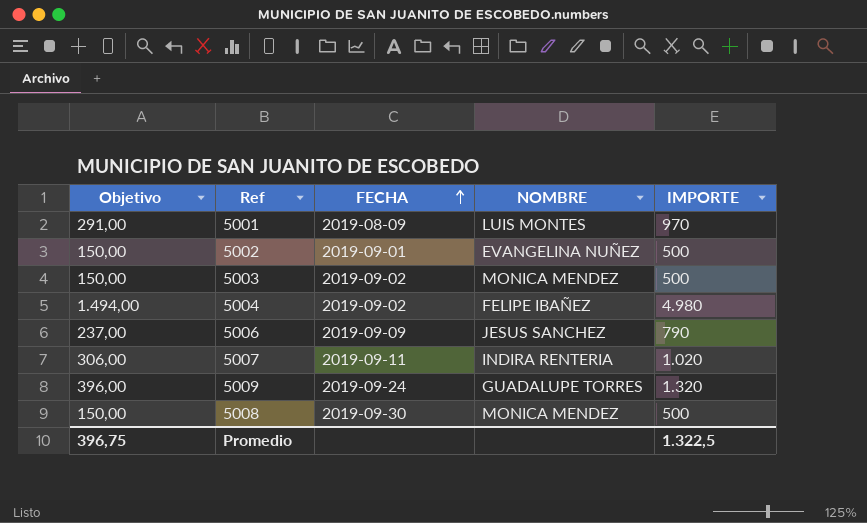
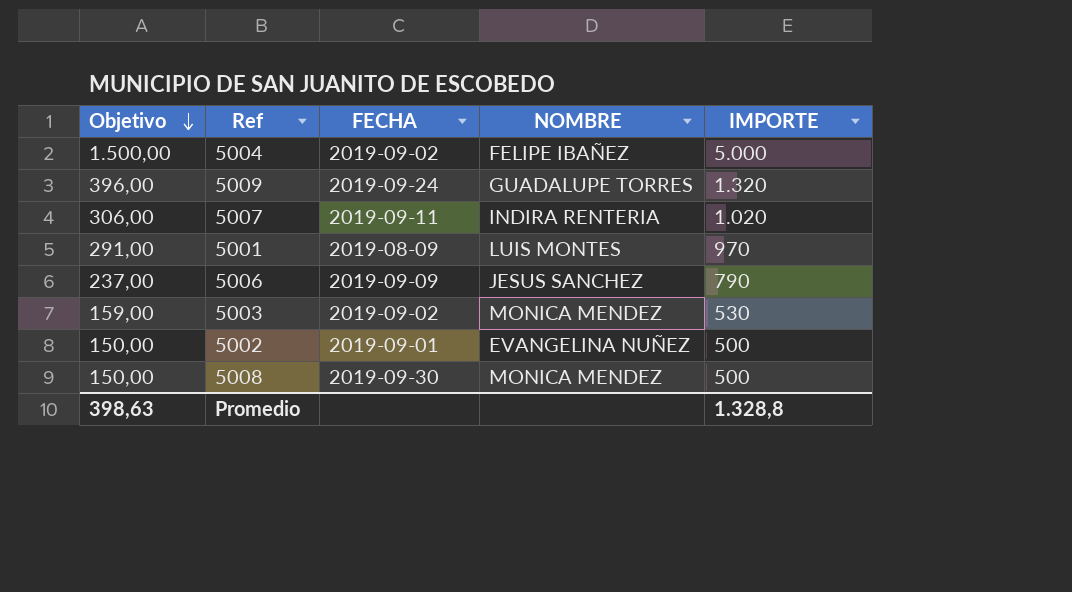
row order: FECHA ascending -> Objetivo descending
5004 | Objetivo: 1.494,00 -> 1.500,00
5004 | IMPORTE: 4.980 -> 5.000
5003 | Objetivo: 150,00 -> 159,00
5003 | IMPORTE: 500 -> 530
Promedio | Objetivo: 396,75 -> 398,63
Promedio | IMPORTE: 1.322,5 -> 1.328,8

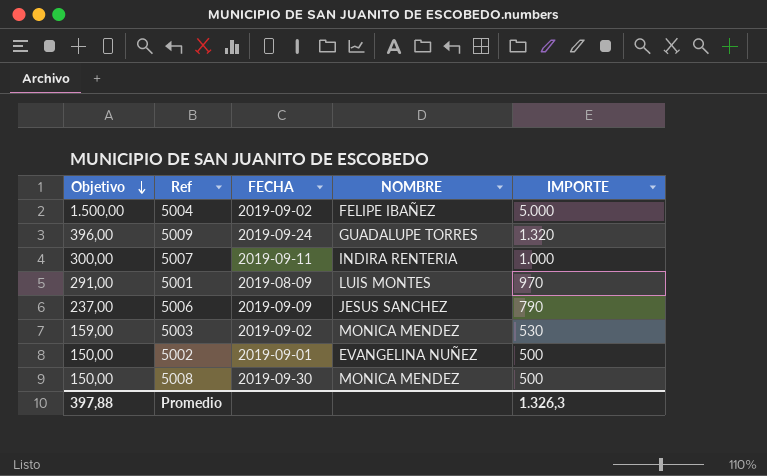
5007 | Objetivo: 306,00 -> 300,00
5007 | IMPORTE: 1.020 -> 1.000
Promedio | Objetivo: 398,63 -> 397,88
Promedio | IMPORTE: 1.328,8 -> 1.326,3

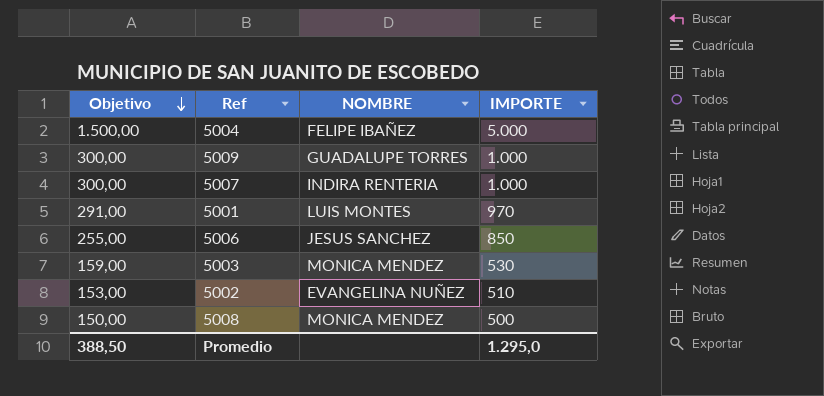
column FECHA | position: 3 -> none
5009 | Objetivo: 396,00 -> 300,00
5009 | IMPORTE: 1.320 -> 1.000
5006 | Objetivo: 237,00 -> 255,00
5006 | IMPORTE: 790 -> 850
5002 | Objetivo: 150,00 -> 153,00
5002 | IMPORTE: 500 -> 510
Promedio | Objetivo: 397,88 -> 388,50
Promedio | IMPORTE: 1.326,3 -> 1.295,0

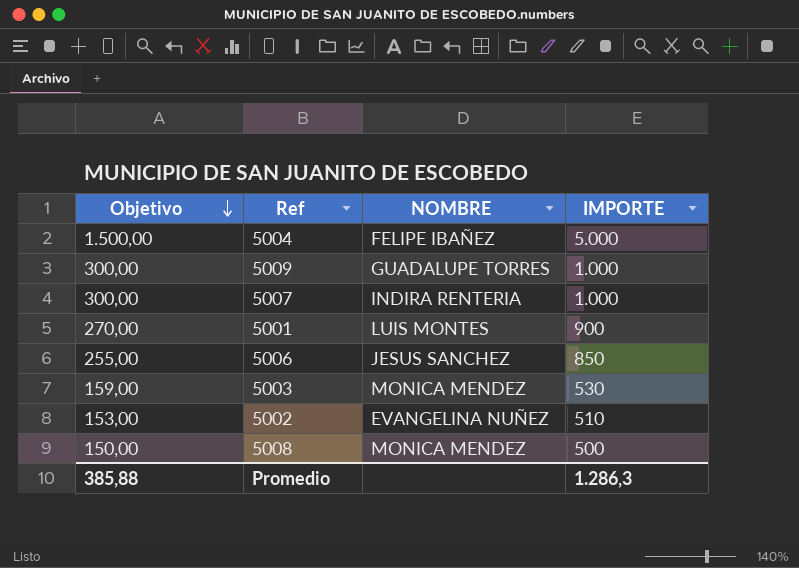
5001 | Objetivo: 291,00 -> 270,00
5001 | IMPORTE: 970 -> 900
Promedio | Objetivo: 388,50 -> 385,88
Promedio | IMPORTE: 1.295,0 -> 1.286,3

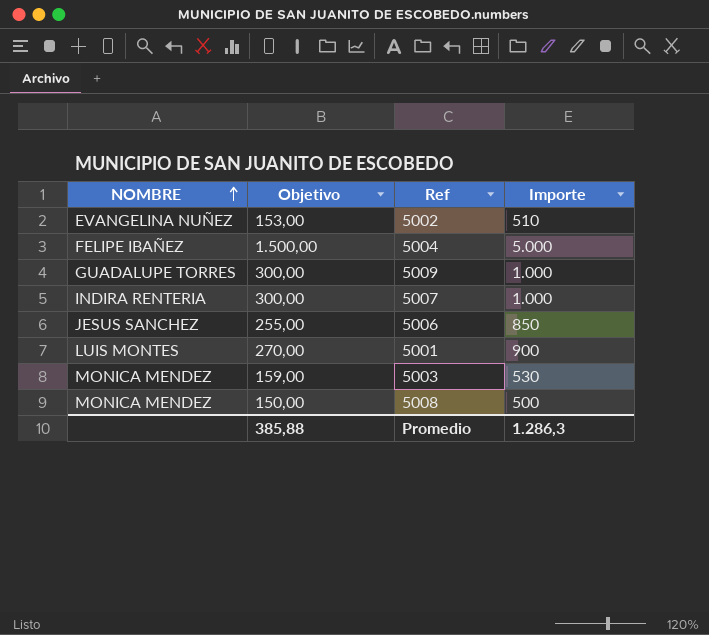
row order: Objetivo descending -> NOMBRE ascending
column NOMBRE | position: 3 -> 1
column name: IMPORTE -> Importe

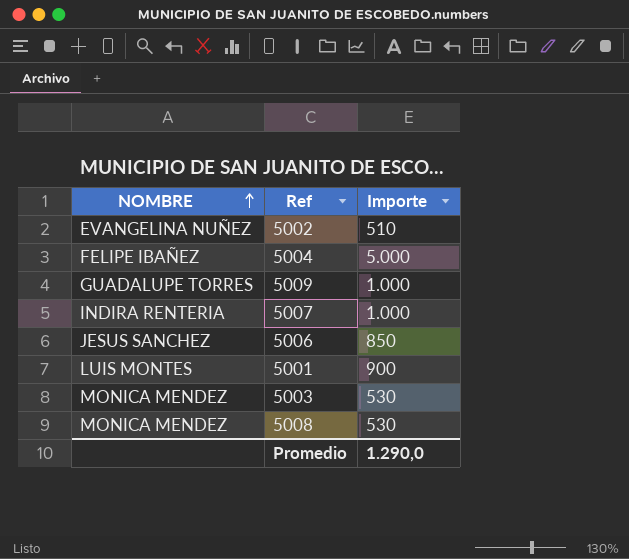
column Objetivo | formula: [Importe] * 0,3 -> none
5008 | Importe: 500 -> 530
Promedio | Importe: 1.286,3 -> 1.290,0

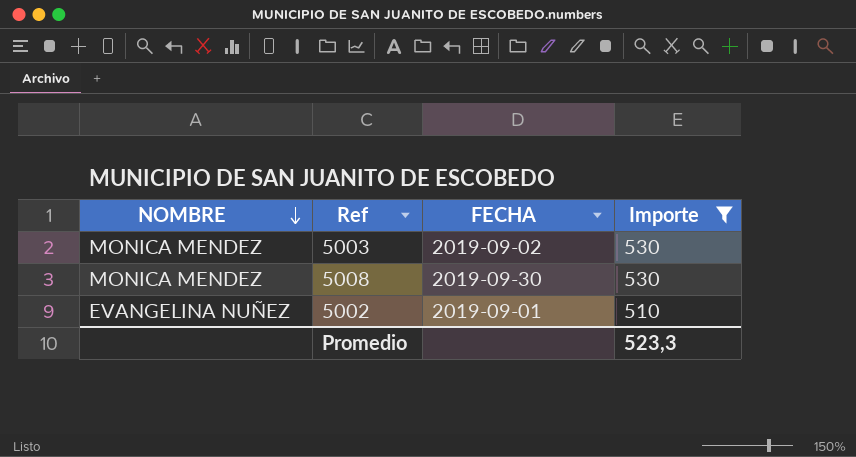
filter: none -> Importe <= 530
row order: NOMBRE ascending -> NOMBRE descending
column FECHA | position: none -> 3
Promedio | Importe: 1.290,0 -> 523,3

